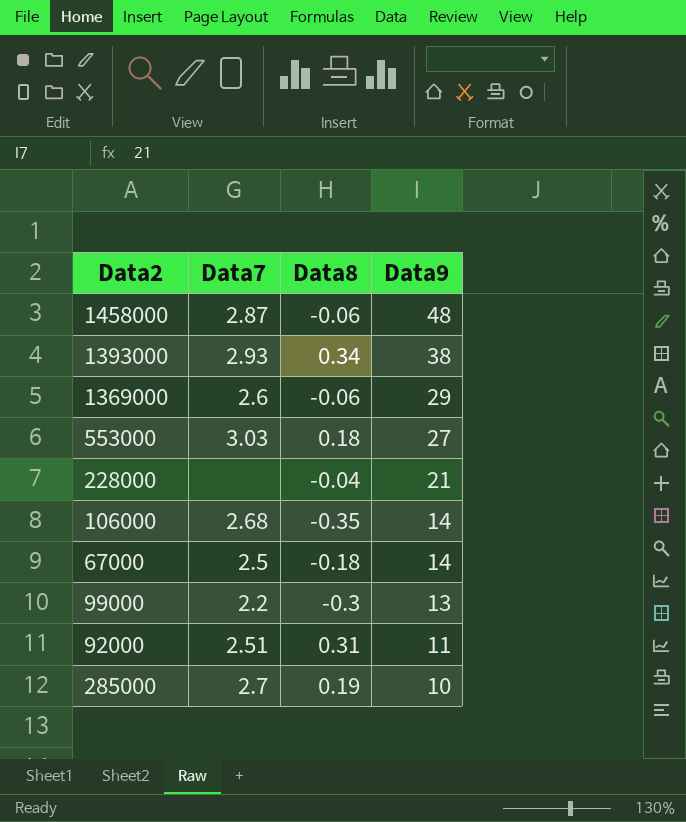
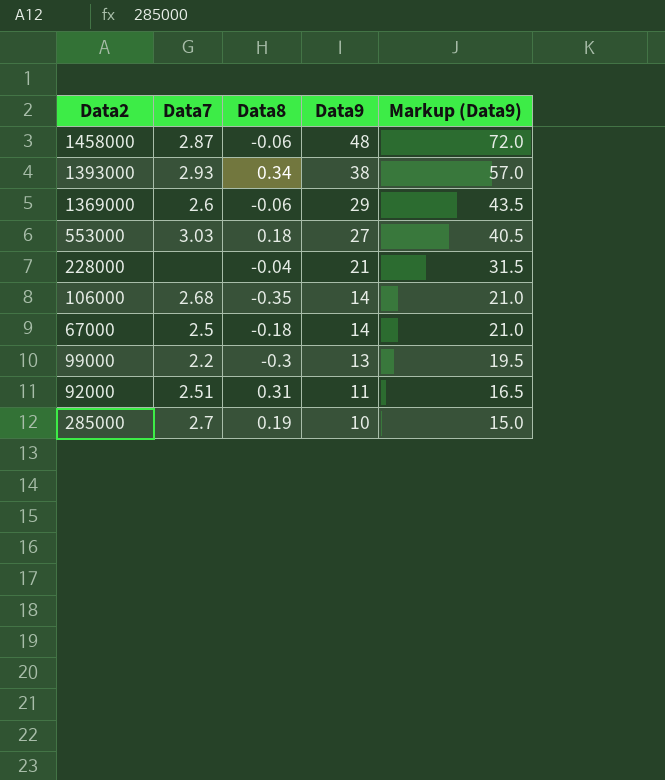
column Markup (Data9) | formula: none -> [Data9] * 1.5

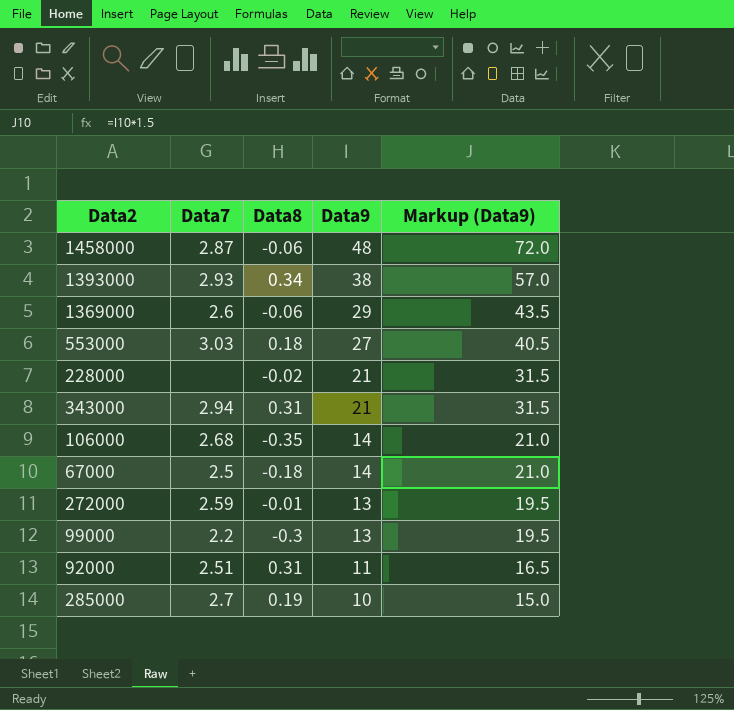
228000 | Data8: -0.04 -> -0.02
row 343000: none -> 2.94 | 0.31 | 21 | 31.5
row 272000: none -> 2.59 | -0.01 | 13 | 19.5

